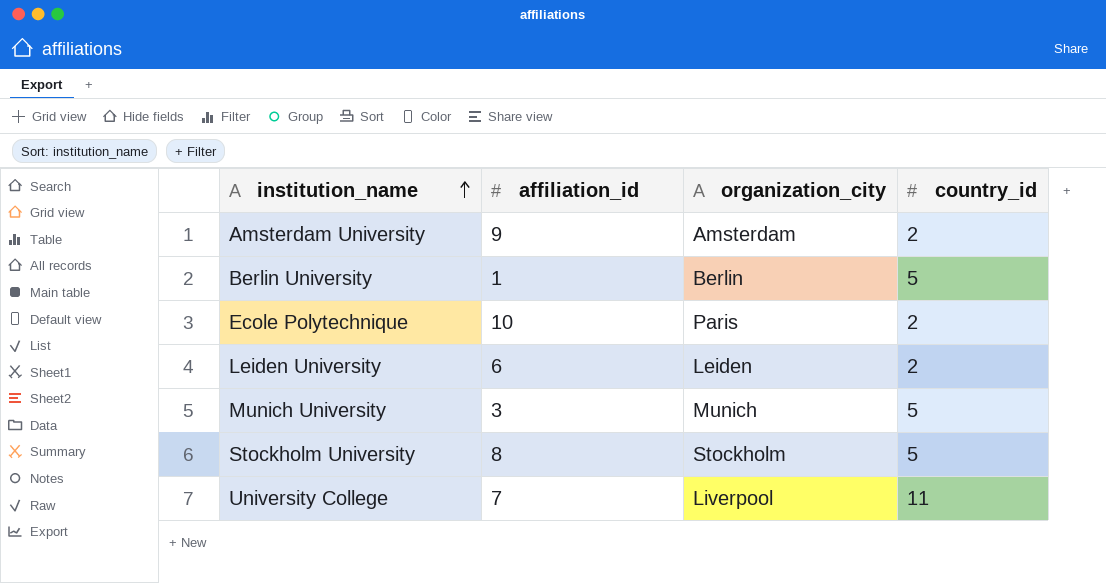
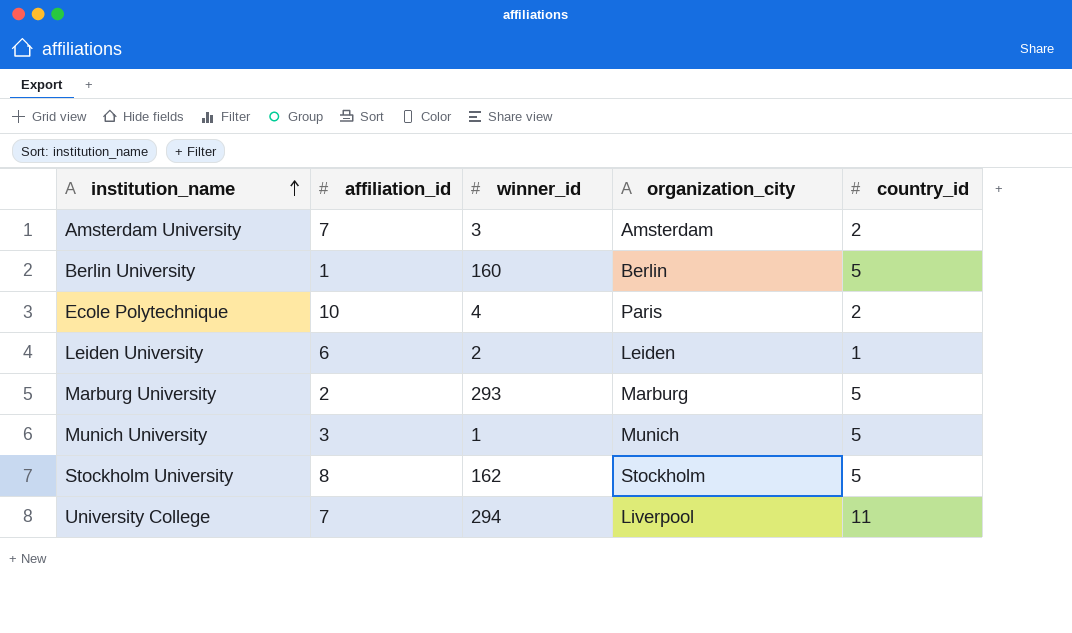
column winner_id | position: none -> 3
Amsterdam University | affiliation_id: 9 -> 7
Leiden University | country_id: 2 -> 1
row Marburg University: none -> 2 | 293 | Marburg | 5

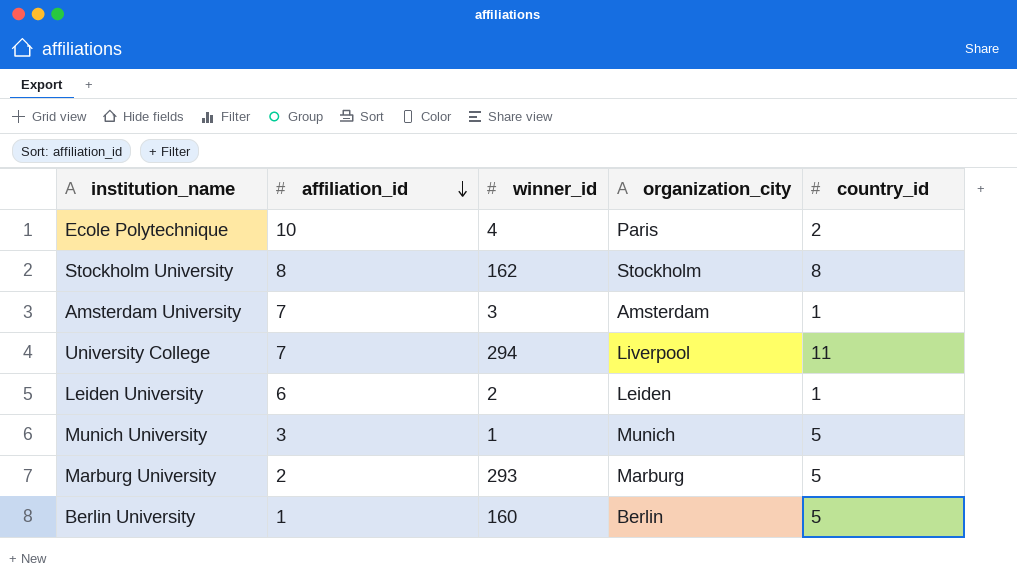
row order: institution_name ascending -> affiliation_id descending
Stockholm University | country_id: 5 -> 8
Amsterdam University | country_id: 2 -> 1

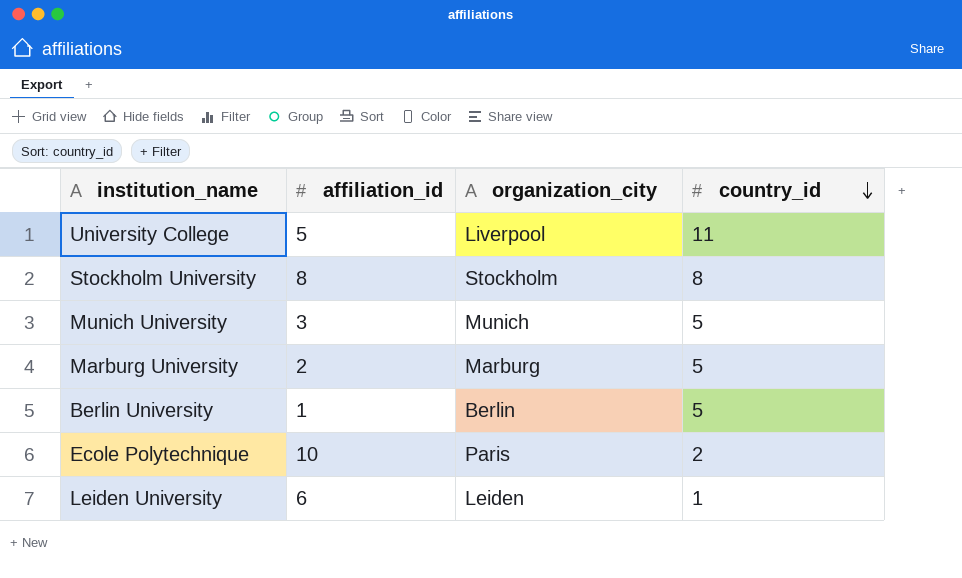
row order: affiliation_id descending -> country_id descending
column winner_id | position: 3 -> none
row Amsterdam University: 7 | 3 | Amsterdam | 1 -> none
University College | affiliation_id: 7 -> 5

